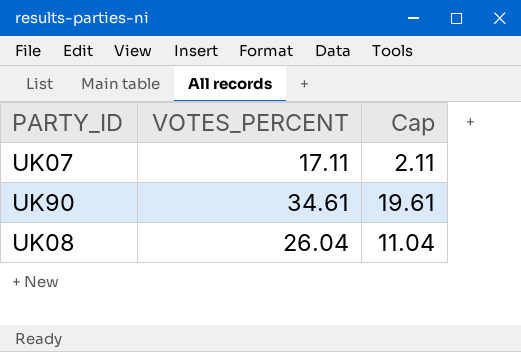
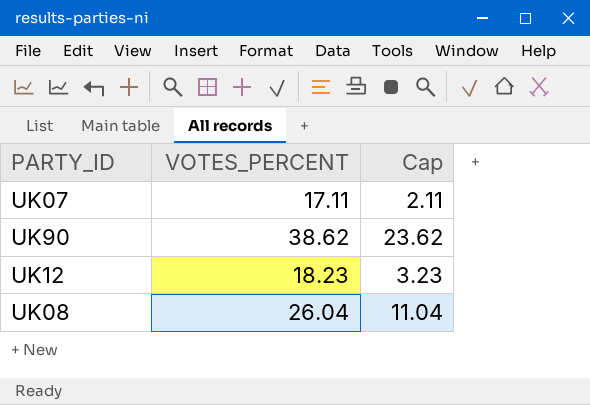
UK90 | VOTES_PERCENT: 34.61 -> 38.62
UK90 | Cap: 19.61 -> 23.62
row UK12: none -> 18.23 | 3.23

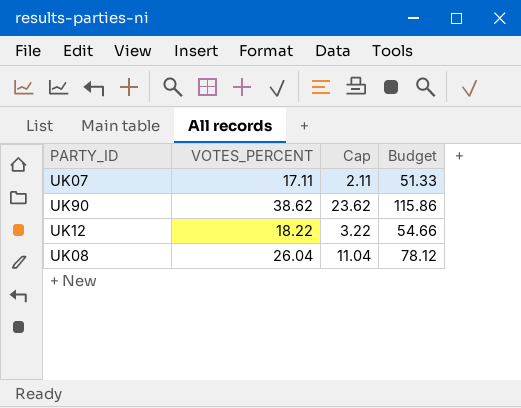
column Budget | formula: none -> [VOTES_PERCENT] * 3
UK12 | VOTES_PERCENT: 18.23 -> 18.22
UK12 | Cap: 3.23 -> 3.22

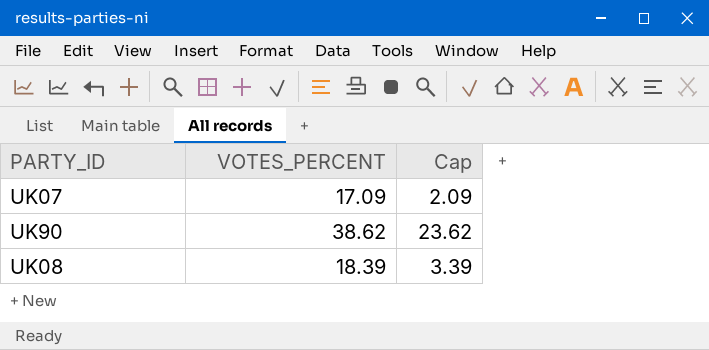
column Budget | formula: [VOTES_PERCENT] * 3 -> none
row UK12: 18.22 | 3.22 | 54.66 -> none
UK07 | VOTES_PERCENT: 17.11 -> 17.09
UK07 | Cap: 2.11 -> 2.09
UK08 | VOTES_PERCENT: 26.04 -> 18.39
UK08 | Cap: 11.04 -> 3.39

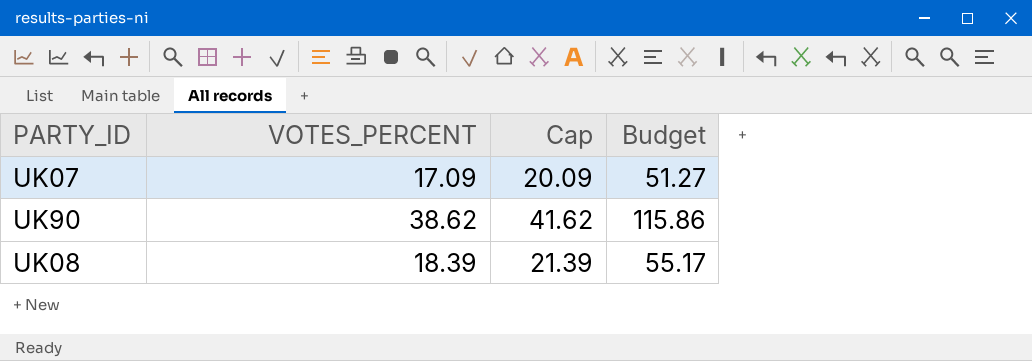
column Cap | formula: [VOTES_PERCENT] - 15 -> [VOTES_PERCENT] + 3
column Budget | formula: none -> [VOTES_PERCENT] * 3

